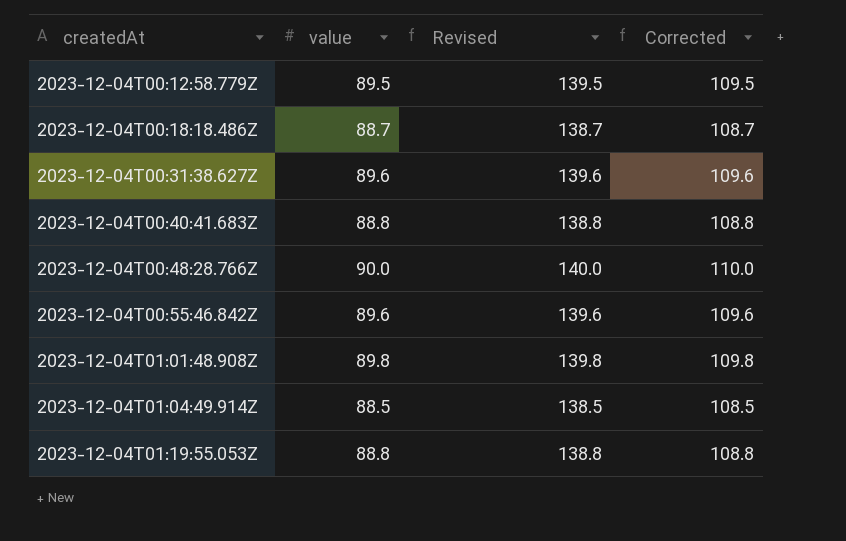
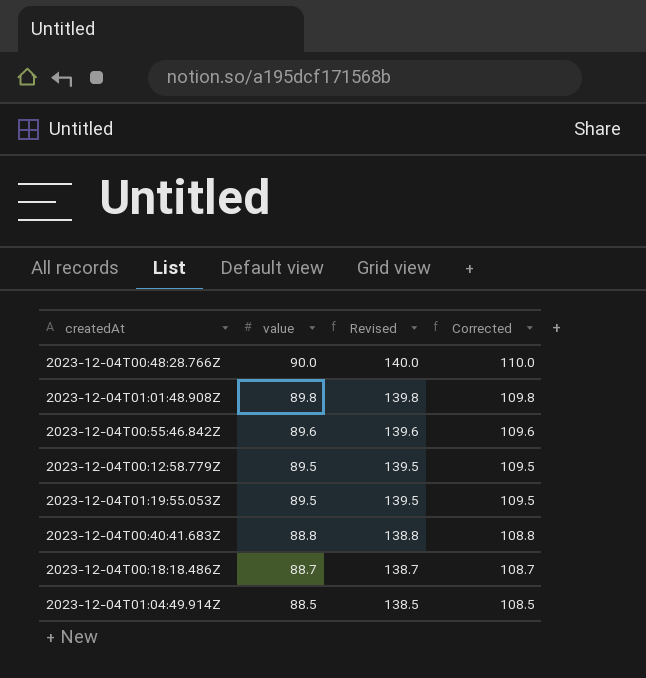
row order: createdAt ascending -> value descending
row 2023-12-04T00:31:38.627Z: 89.6 | 139.6 | 109.6 -> none
2023-12-04T01:19:55.053Z | value: 88.8 -> 89.5
2023-12-04T01:19:55.053Z | Revised: 138.8 -> 139.5
2023-12-04T01:19:55.053Z | Corrected: 108.8 -> 109.5

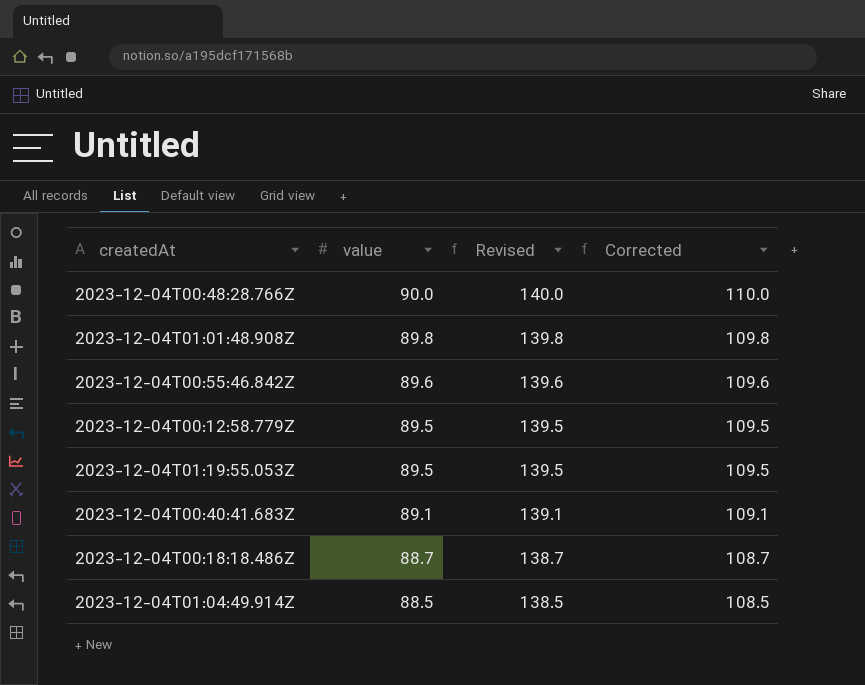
2023-12-04T00:40:41.683Z | value: 88.8 -> 89.1
2023-12-04T00:40:41.683Z | Revised: 138.8 -> 139.1
2023-12-04T00:40:41.683Z | Corrected: 108.8 -> 109.1

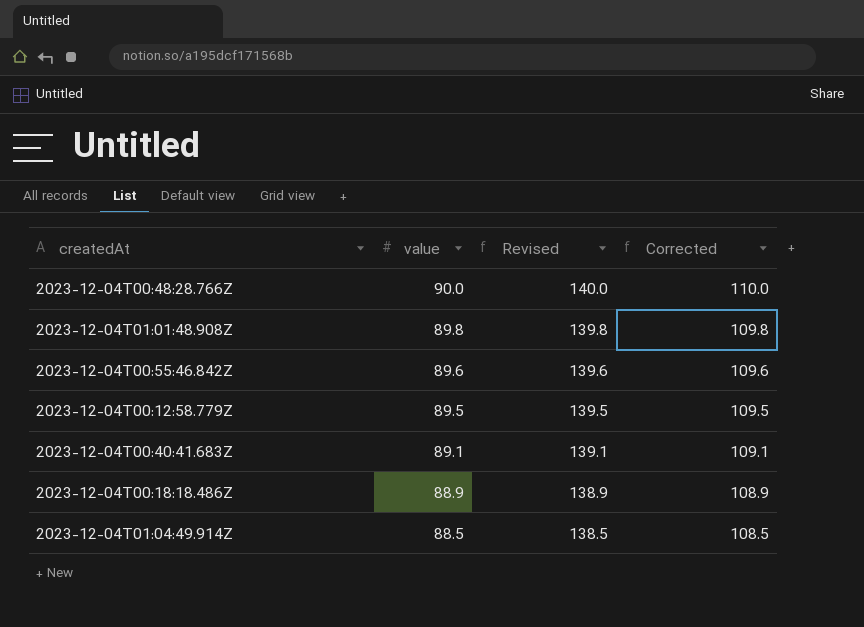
row 2023-12-04T01:19:55.053Z: 89.5 | 139.5 | 109.5 -> none
2023-12-04T00:18:18.486Z | value: 88.7 -> 88.9
2023-12-04T00:18:18.486Z | Revised: 138.7 -> 138.9
2023-12-04T00:18:18.486Z | Corrected: 108.7 -> 108.9

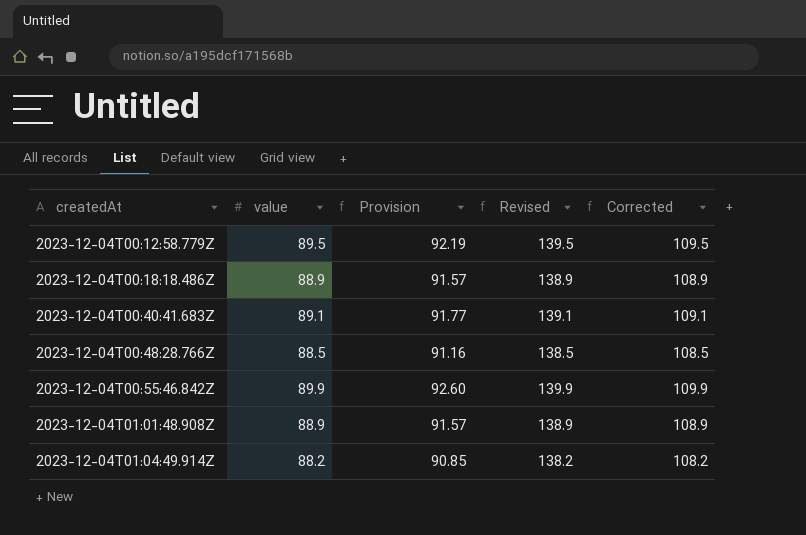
row order: value descending -> createdAt ascending
column Provision | formula: none -> [value] * 1.03
2023-12-04T00:48:28.766Z | value: 90.0 -> 88.5
2023-12-04T00:48:28.766Z | Revised: 140.0 -> 138.5
2023-12-04T00:48:28.766Z | Corrected: 110.0 -> 108.5
2023-12-04T00:55:46.842Z | value: 89.6 -> 89.9
2023-12-04T00:55:46.842Z | Revised: 139.6 -> 139.9
2023-12-04T00:55:46.842Z | Corrected: 109.6 -> 109.9
2023-12-04T01:01:48.908Z | value: 89.8 -> 88.9
2023-12-04T01:01:48.908Z | Revised: 139.8 -> 138.9
2023-12-04T01:01:48.908Z | Corrected: 109.8 -> 108.9
2023-12-04T01:04:49.914Z | value: 88.5 -> 88.2
2023-12-04T01:04:49.914Z | Revised: 138.5 -> 138.2
2023-12-04T01:04:49.914Z | Corrected: 108.5 -> 108.2

